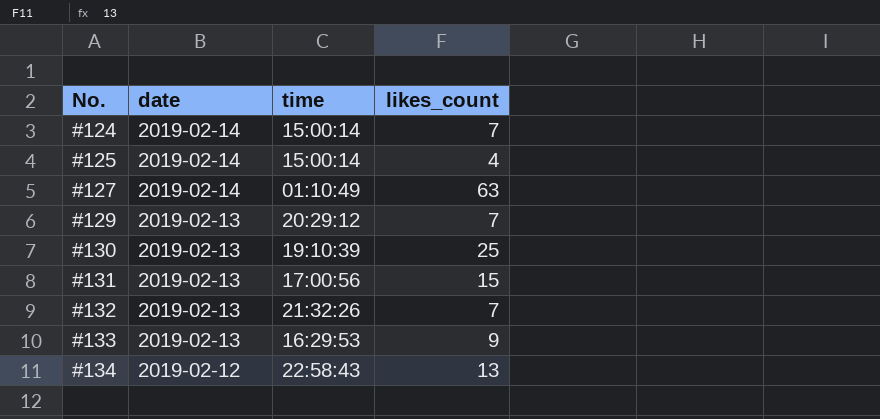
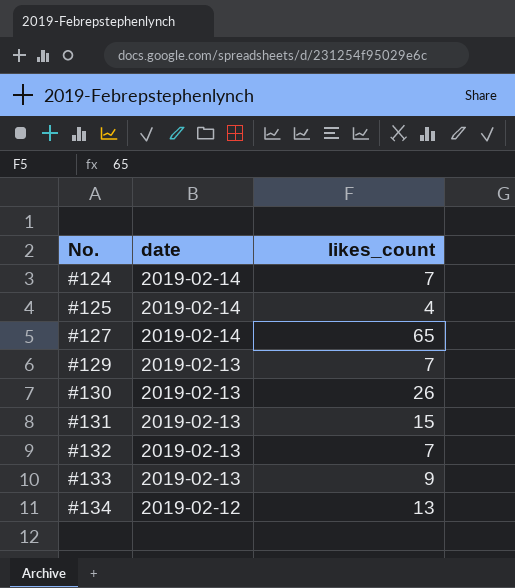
column time | position: 3 -> none
#127 | likes_count: 63 -> 65
#130 | likes_count: 25 -> 26

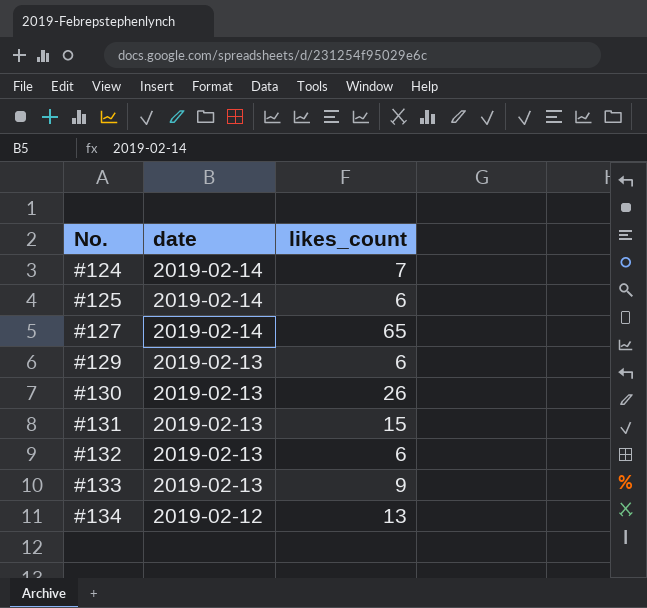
#125 | likes_count: 4 -> 6
#129 | likes_count: 7 -> 6
#132 | likes_count: 7 -> 6

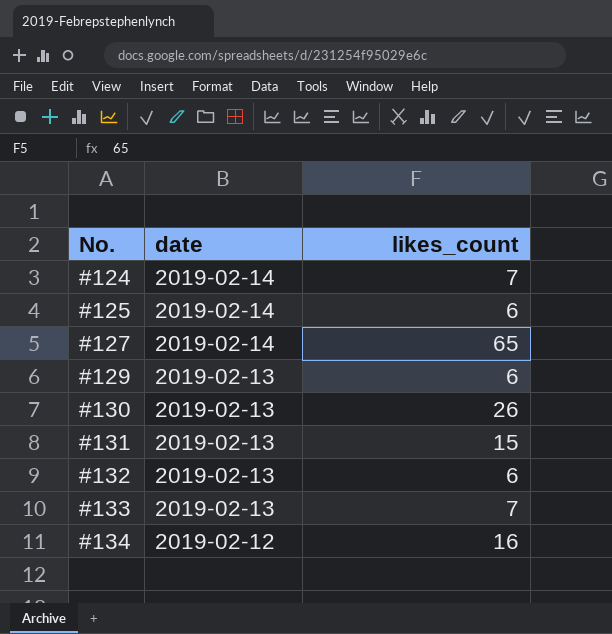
#133 | likes_count: 9 -> 7
#134 | likes_count: 13 -> 16

